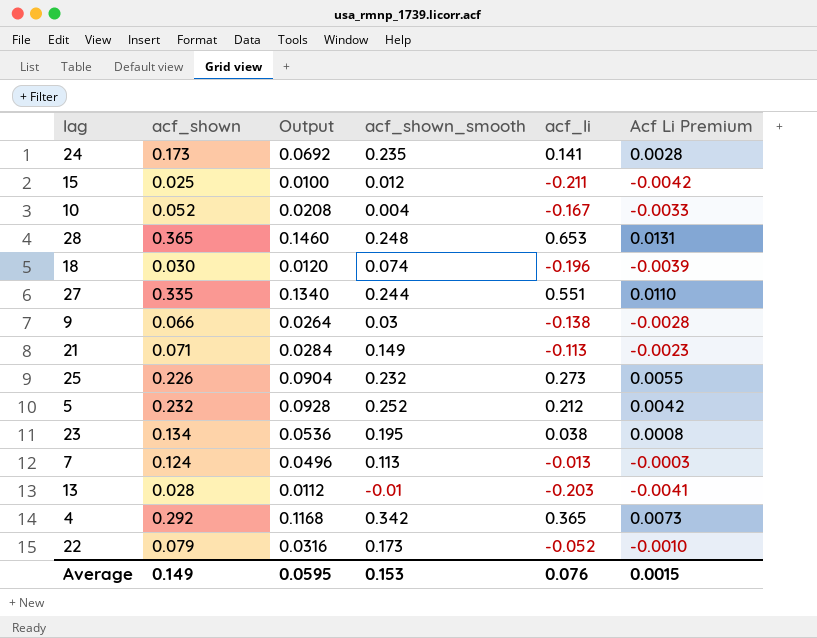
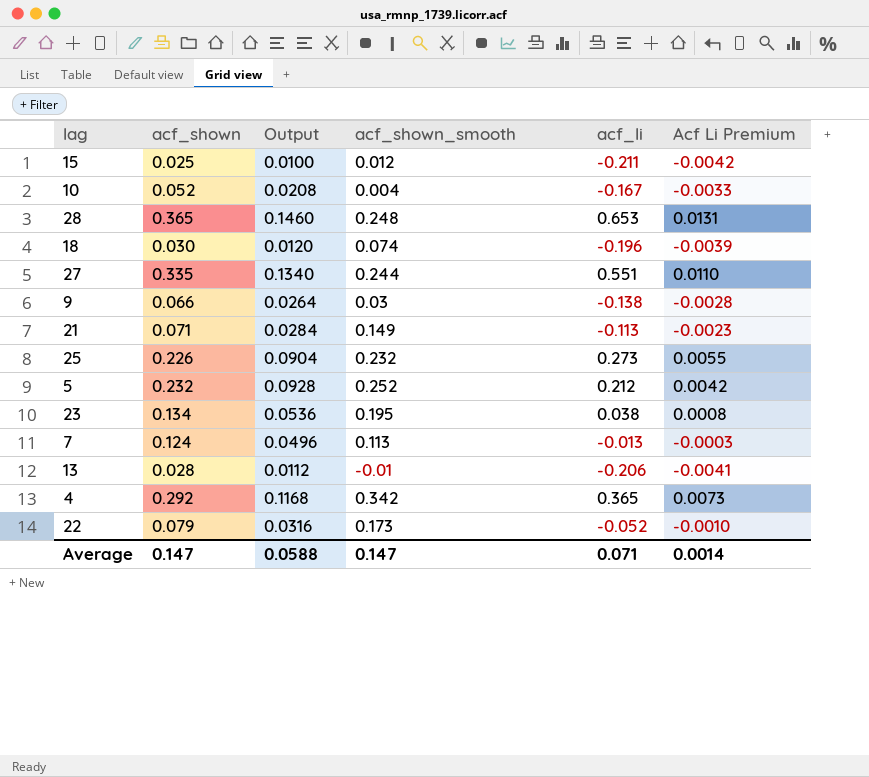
row 24: 0.173 | 0.0692 | 0.235 | 0.141 | 0.0028 -> none
13 | acf_li: -0.203 -> -0.206
Average | acf_shown: 0.149 -> 0.147
Average | Output: 0.0595 -> 0.0588
Average | acf_shown_smooth: 0.153 -> 0.147
Average | acf_li: 0.076 -> 0.071
Average | Acf Li Premium: 0.0015 -> 0.0014

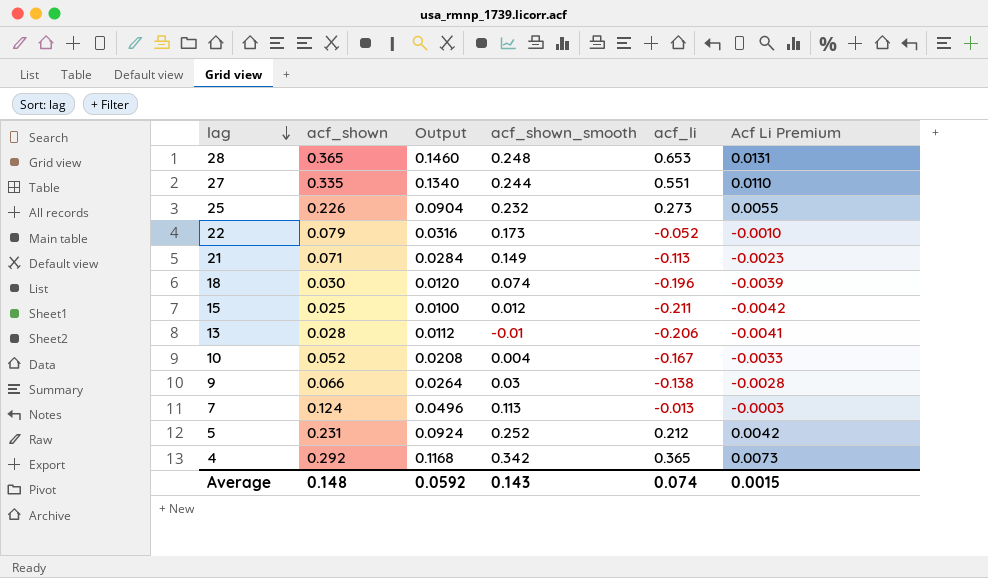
row order: none -> lag descending
row 23: 0.134 | 0.0536 | 0.195 | 0.038 | 0.0008 -> none
5 | acf_shown: 0.232 -> 0.231
5 | Output: 0.0928 -> 0.0924
Average | acf_shown: 0.147 -> 0.148
Average | Output: 0.0588 -> 0.0592
Average | acf_shown_smooth: 0.147 -> 0.143
Average | acf_li: 0.071 -> 0.074
Average | Acf Li Premium: 0.0014 -> 0.0015

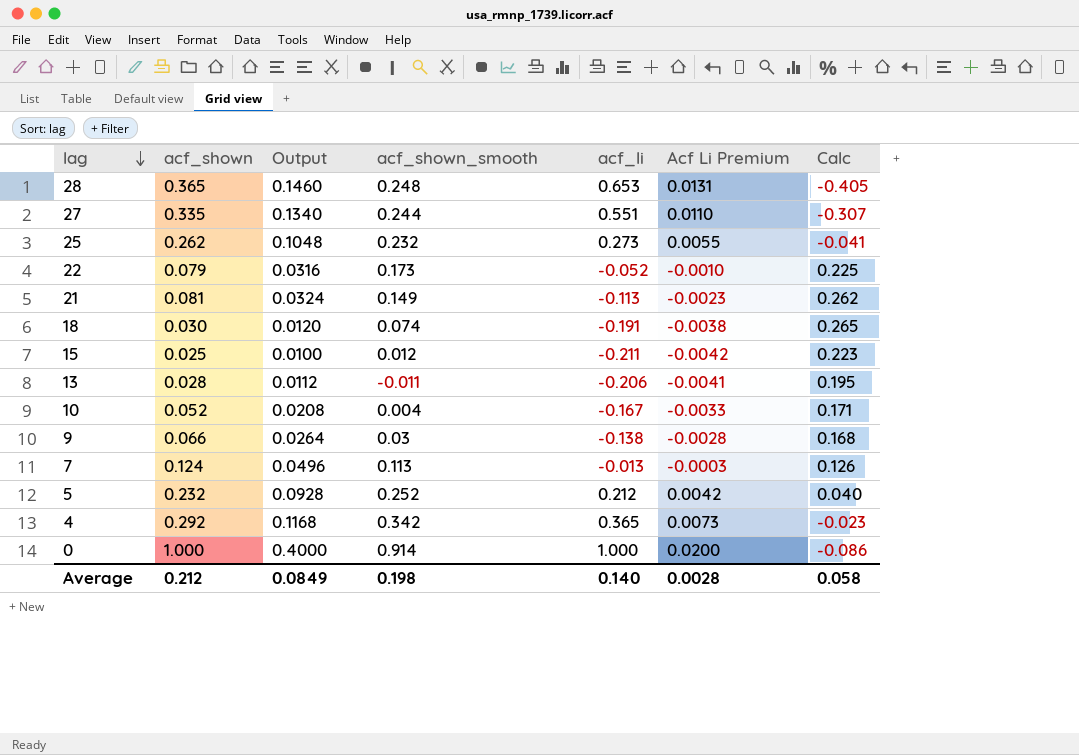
column Calc | formula: none -> [acf_shown_smooth] - [acf_li]
25 | acf_shown: 0.226 -> 0.262
25 | Output: 0.0904 -> 0.1048
21 | acf_shown: 0.071 -> 0.081
21 | Output: 0.0284 -> 0.0324
18 | acf_li: -0.196 -> -0.191
18 | Acf Li Premium: -0.0039 -> -0.0038
13 | acf_shown_smooth: -0.01 -> -0.011
5 | acf_shown: 0.231 -> 0.232
5 | Output: 0.0924 -> 0.0928
row 0: none -> 1.000 | 0.4000 | 0.914 | 1.000 | 0.0200 | -0.086
Average | acf_shown: 0.148 -> 0.212
Average | Output: 0.0592 -> 0.0849
Average | acf_shown_smooth: 0.143 -> 0.198
Average | acf_li: 0.074 -> 0.140
Average | Acf Li Premium: 0.0015 -> 0.0028

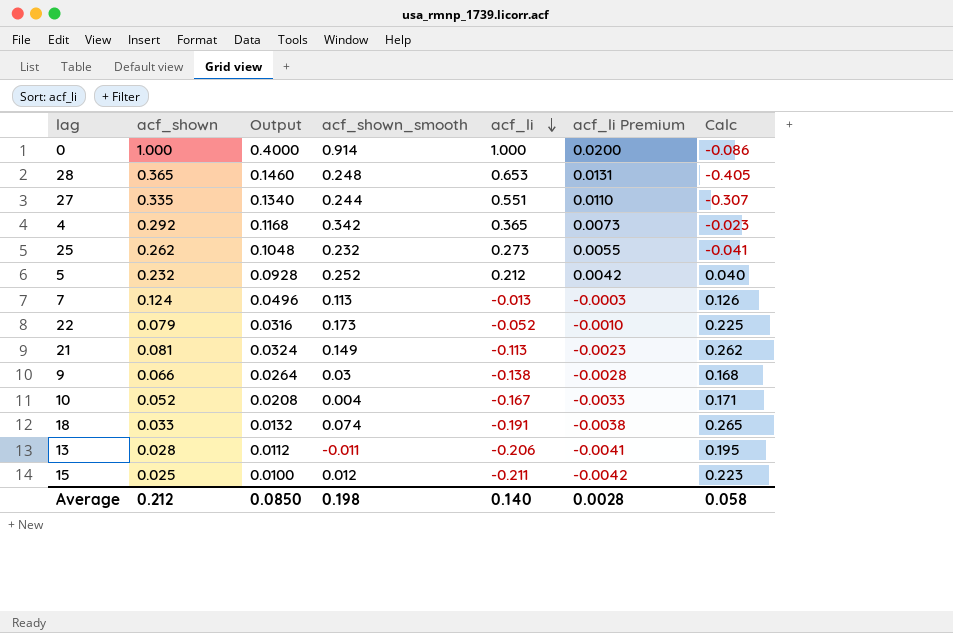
row order: lag descending -> acf_li descending
column name: Acf Li Premium -> acf_li Premium
18 | acf_shown: 0.030 -> 0.033
18 | Output: 0.0120 -> 0.0132
Average | Output: 0.0849 -> 0.0850

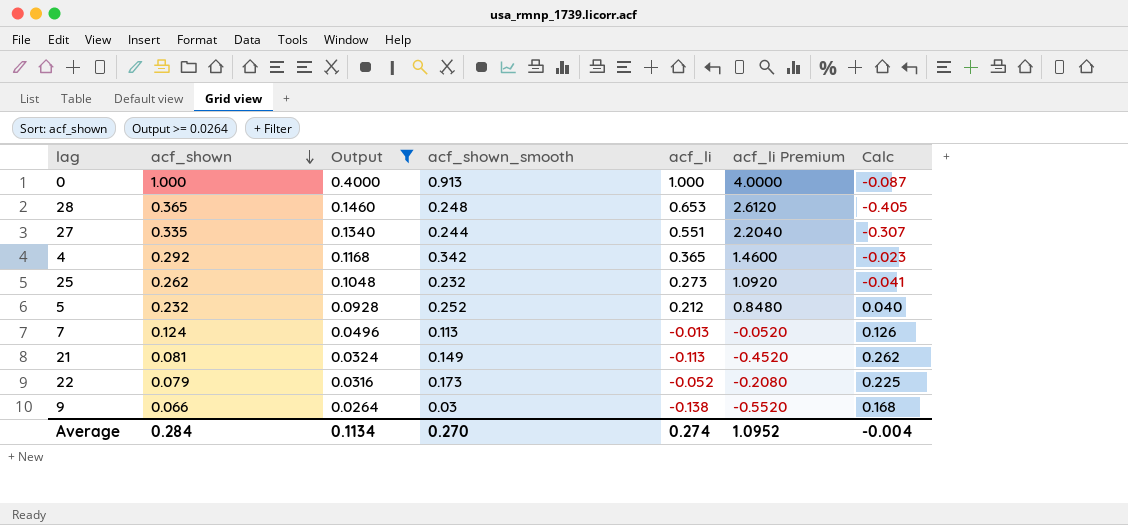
filter: none -> Output >= 0.0264
row order: acf_li descending -> acf_shown descending
column acf_li Premium | formula: [acf_li] * 0.02 -> [acf_li] * 4
0 | acf_shown_smooth: 0.914 -> 0.913
0 | Calc: -0.086 -> -0.087
Average | acf_shown: 0.212 -> 0.284
Average | Output: 0.0850 -> 0.1134
Average | acf_shown_smooth: 0.198 -> 0.270
Average | acf_li: 0.140 -> 0.274
Average | acf_li Premium: 0.0028 -> 1.0952
Average | Calc: 0.058 -> -0.004

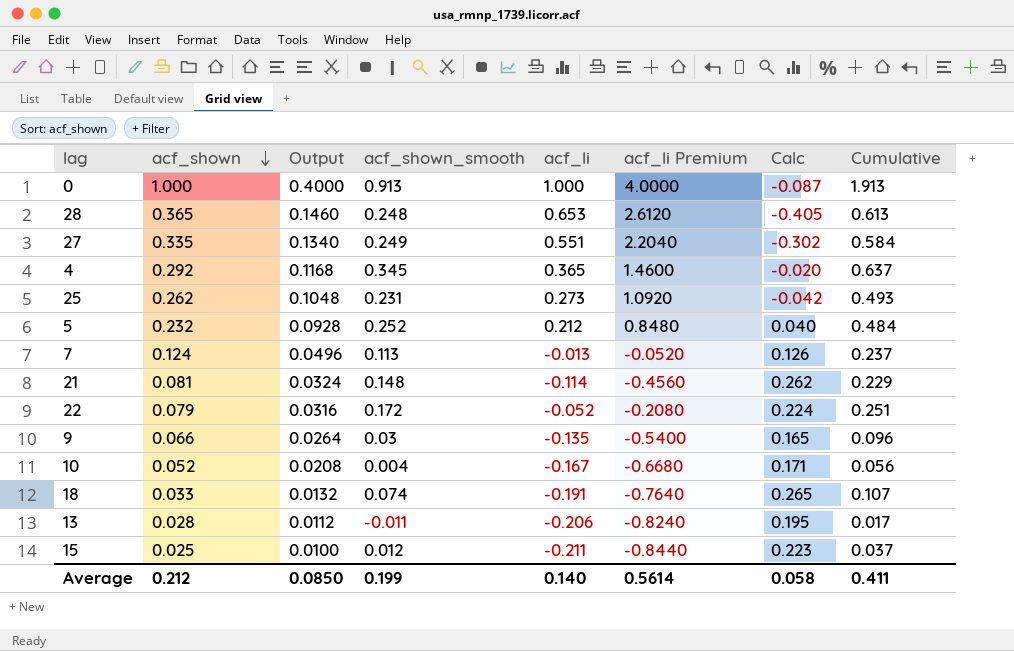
filter: Output >= 0.0264 -> none
column Cumulative | formula: none -> [acf_shown] + [acf_shown_smooth]
27 | acf_shown_smooth: 0.244 -> 0.249
27 | Calc: -0.307 -> -0.302
4 | acf_shown_smooth: 0.342 -> 0.345
4 | Calc: -0.023 -> -0.020
25 | acf_shown_smooth: 0.232 -> 0.231
25 | Calc: -0.041 -> -0.042
21 | acf_shown_smooth: 0.149 -> 0.148
21 | acf_li: -0.113 -> -0.114
21 | acf_li Premium: -0.4520 -> -0.4560
22 | acf_shown_smooth: 0.173 -> 0.172
22 | Calc: 0.225 -> 0.224
9 | acf_li: -0.138 -> -0.135
9 | acf_li Premium: -0.5520 -> -0.5400
9 | Calc: 0.168 -> 0.165
Average | acf_shown: 0.284 -> 0.212
Average | Output: 0.1134 -> 0.0850
Average | acf_shown_smooth: 0.270 -> 0.199
Average | acf_li: 0.274 -> 0.140
Average | acf_li Premium: 1.0952 -> 0.5614
Average | Calc: -0.004 -> 0.058

